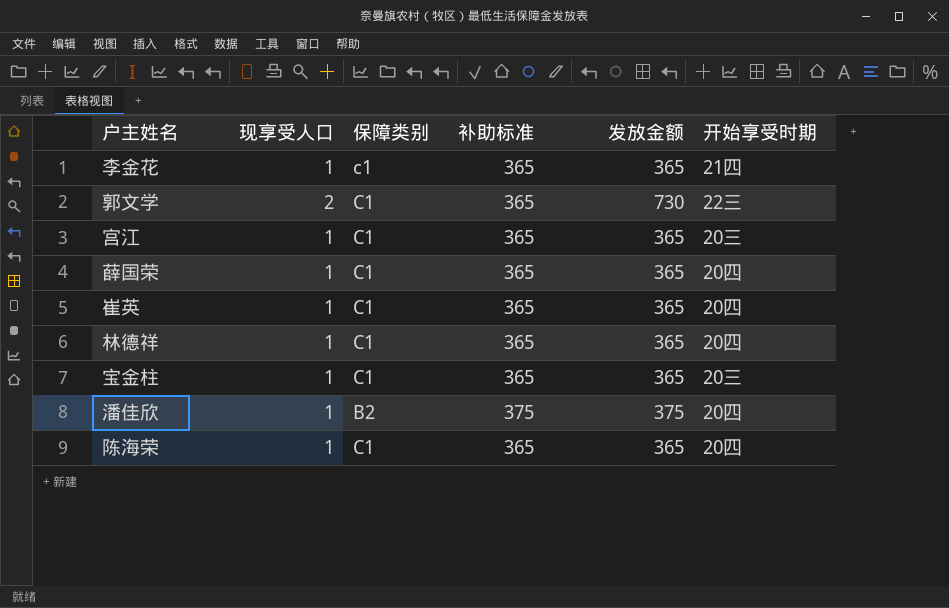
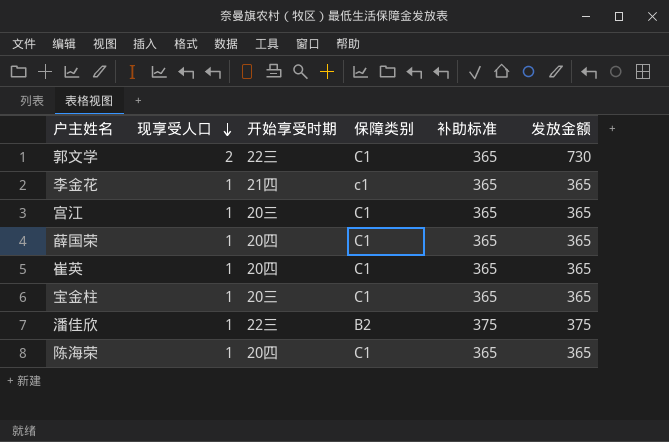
row order: none -> 现享受人口 descending
column 开始享受时期 | position: 6 -> 3
row 林德祥: 1 | C1 | 365 | 365 | 20四 -> none
潘佳欣 | 开始享受时期: 20四 -> 22三

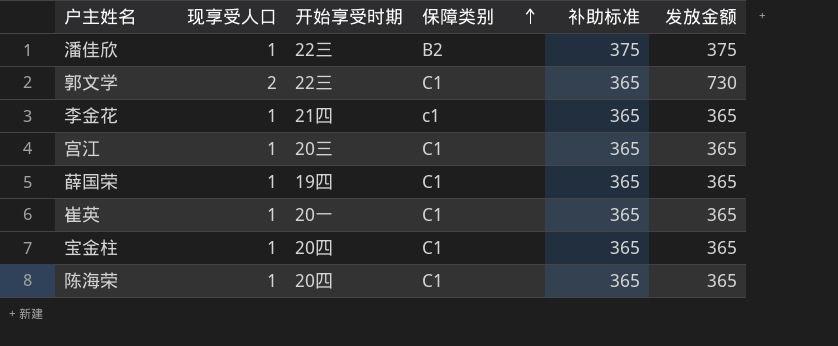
row order: 现享受人口 descending -> 保障类别 ascending
薛国荣 | 开始享受时期: 20四 -> 19四
崔英 | 开始享受时期: 20四 -> 20一
宝金柱 | 开始享受时期: 20三 -> 20四

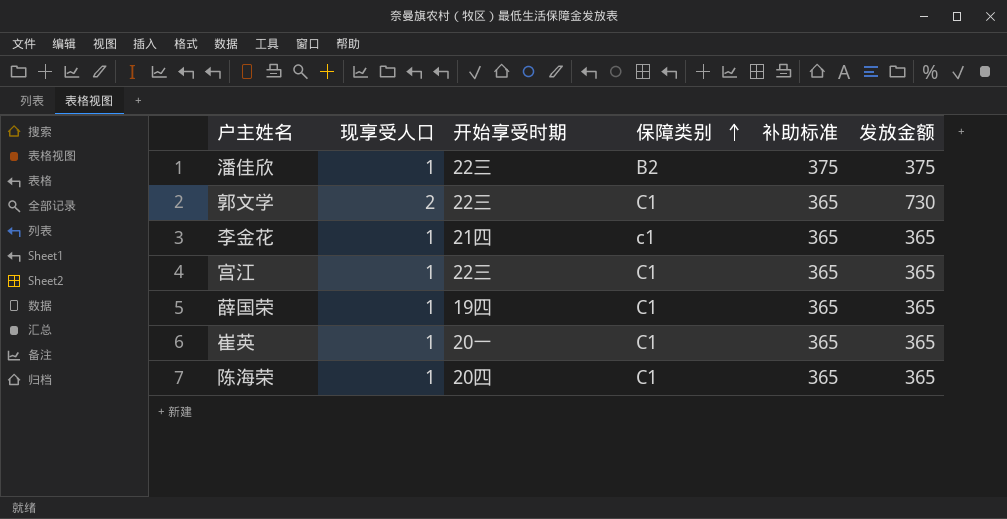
row 宝金柱: 1 | 20四 | C1 | 365 | 365 -> none
宫江 | 开始享受时期: 20三 -> 22三

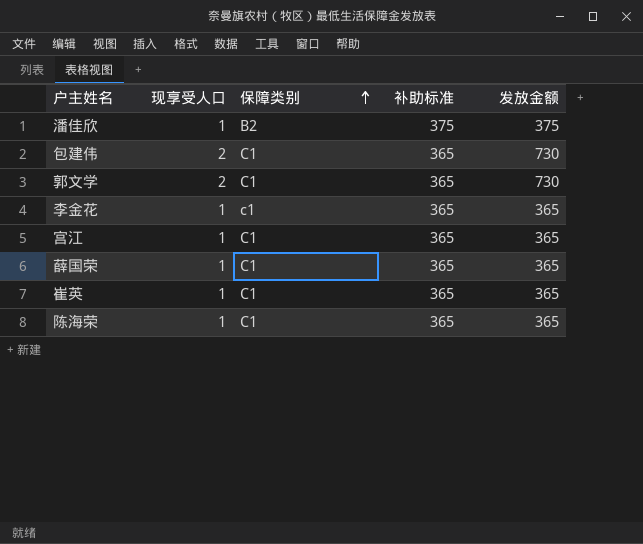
column 开始享受时期 | position: 3 -> none
row 包建伟: none -> 2 | C1 | 365 | 730

